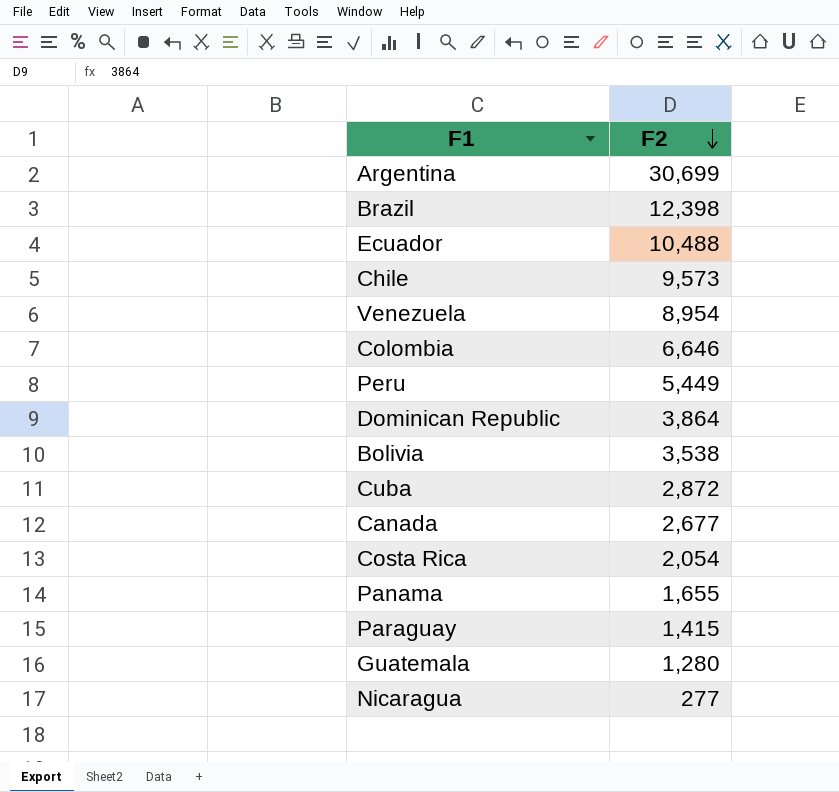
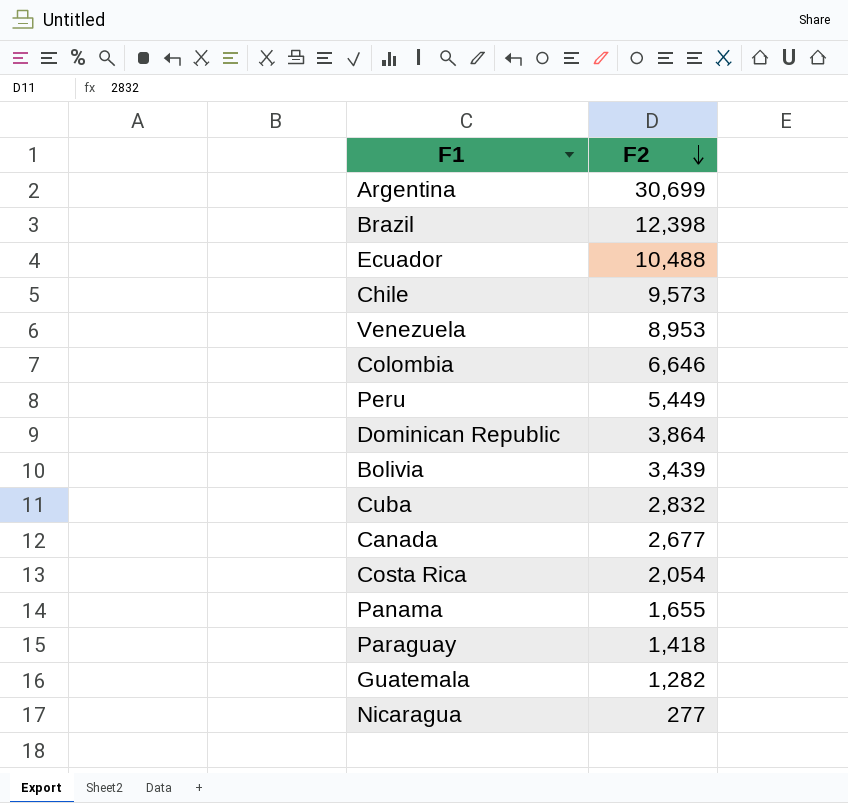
Venezuela | F2: 8,954 -> 8,953
Bolivia | F2: 3,538 -> 3,439
Cuba | F2: 2,872 -> 2,832
Paraguay | F2: 1,415 -> 1,418
Guatemala | F2: 1,280 -> 1,282

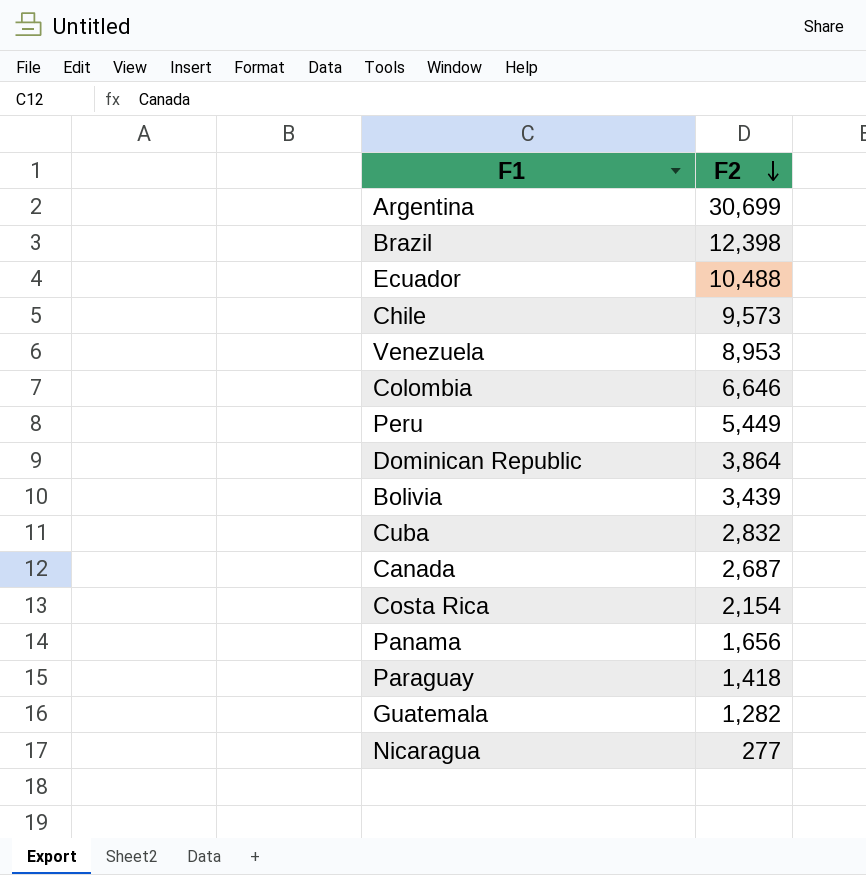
Canada | F2: 2,677 -> 2,687
Costa Rica | F2: 2,054 -> 2,154
Panama | F2: 1,655 -> 1,656

